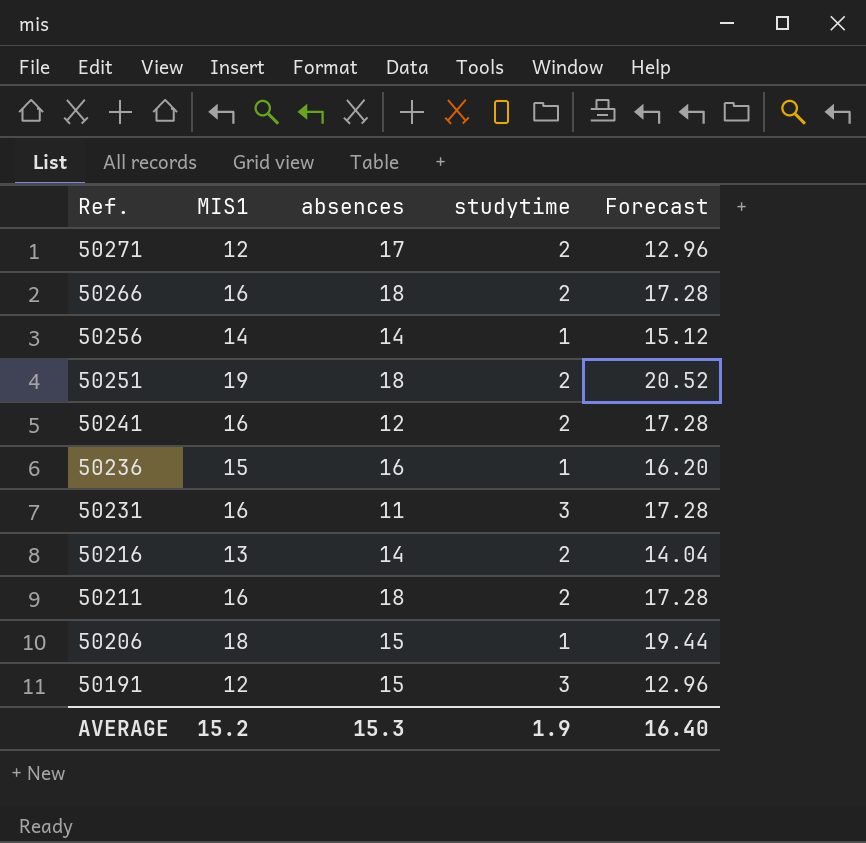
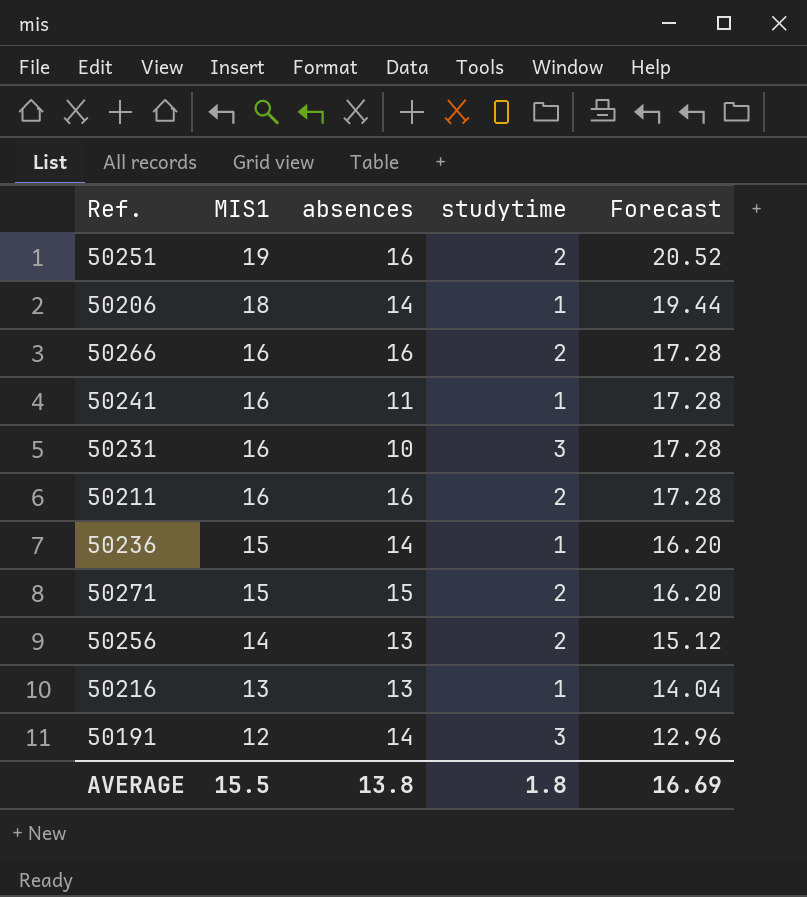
row order: Ref. descending -> MIS1 descending
50251 | absences: 18 -> 16
50206 | absences: 15 -> 14
50266 | absences: 18 -> 16
50241 | absences: 12 -> 11
50241 | studytime: 2 -> 1
50231 | absences: 11 -> 10
50211 | absences: 18 -> 16
50236 | absences: 16 -> 14
50271 | MIS1: 12 -> 15
50271 | absences: 17 -> 15
50271 | Forecast: 12.96 -> 16.20
50256 | absences: 14 -> 13
50256 | studytime: 1 -> 2
50216 | absences: 14 -> 13
50216 | studytime: 2 -> 1
50191 | absences: 15 -> 14
AVERAGE | MIS1: 15.2 -> 15.5
AVERAGE | absences: 15.3 -> 13.8
AVERAGE | studytime: 1.9 -> 1.8
AVERAGE | Forecast: 16.40 -> 16.69

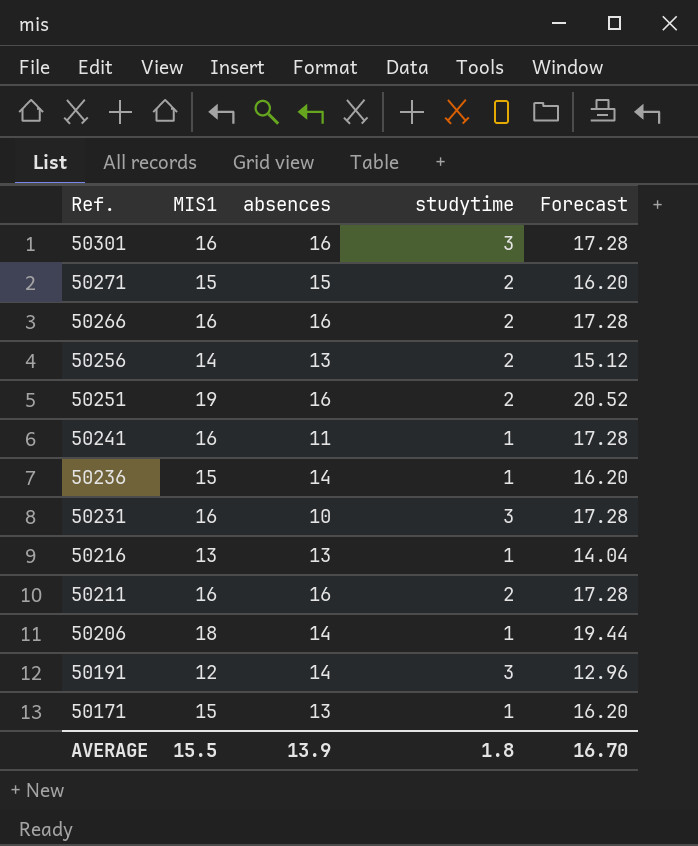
row order: MIS1 descending -> Ref. descending
row 50301: none -> 16 | 16 | 3 | 17.28
row 50171: none -> 15 | 13 | 1 | 16.20
AVERAGE | absences: 13.8 -> 13.9
AVERAGE | Forecast: 16.69 -> 16.70

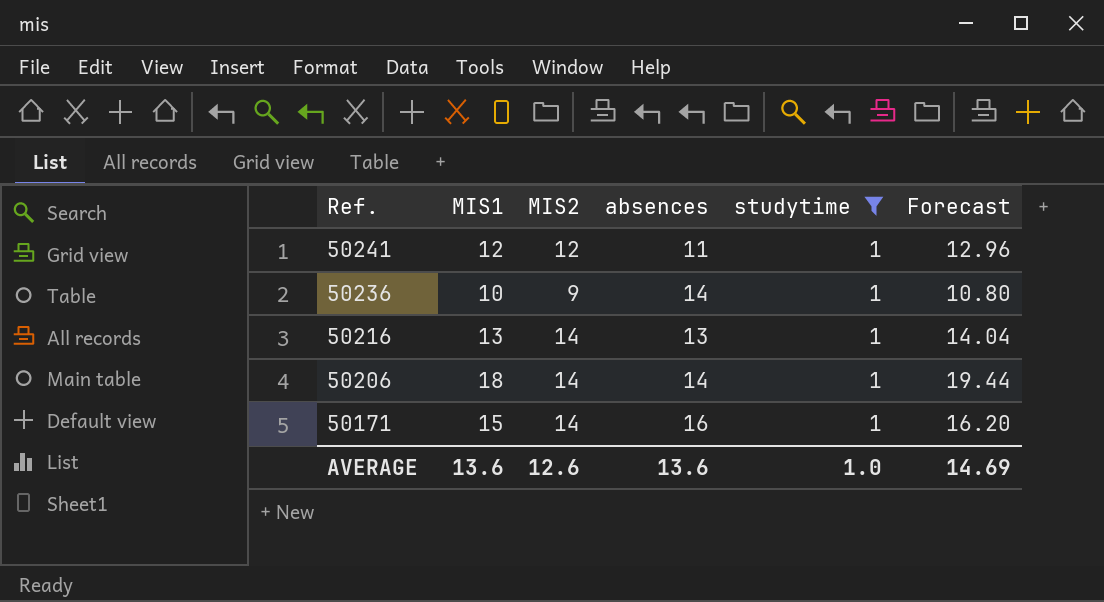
filter: none -> studytime = 1
column MIS2 | position: none -> 3
50241 | MIS1: 16 -> 12
50241 | Forecast: 17.28 -> 12.96
50236 | MIS1: 15 -> 10
50236 | Forecast: 16.20 -> 10.80
50171 | absences: 13 -> 16
AVERAGE | MIS1: 15.5 -> 13.6
AVERAGE | absences: 13.9 -> 13.6
AVERAGE | studytime: 1.8 -> 1.0
AVERAGE | Forecast: 16.70 -> 14.69

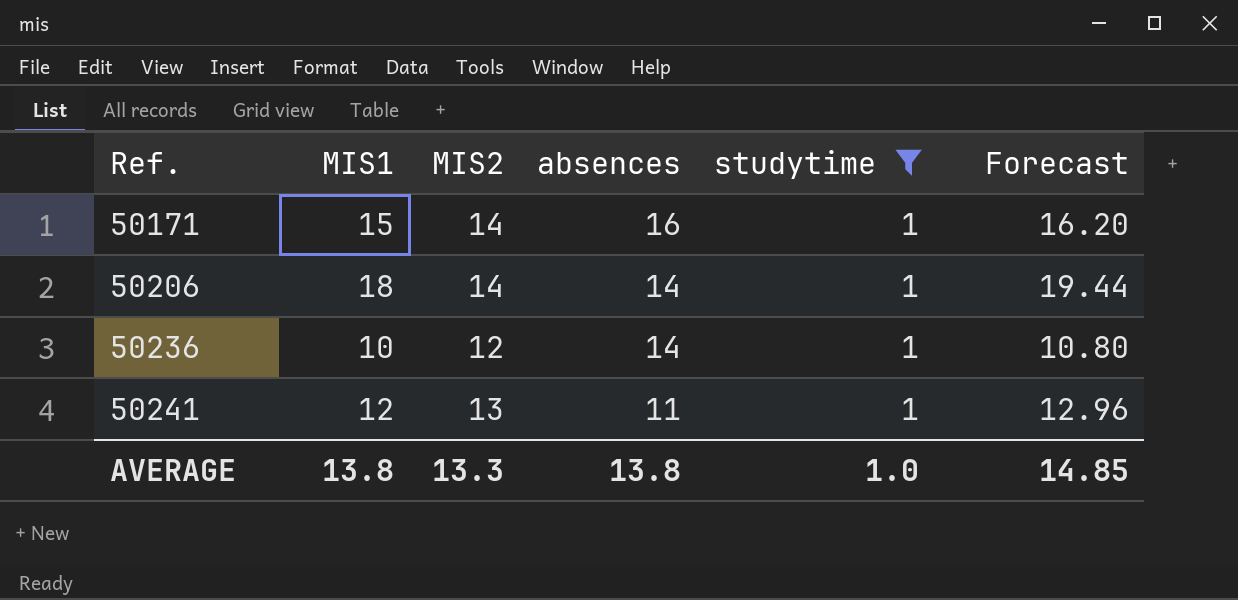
row order: Ref. descending -> Ref. ascending
row 50216: 13 | 14 | 13 | 1 | 14.04 -> none
50236 | MIS2: 9 -> 12
50241 | MIS2: 12 -> 13
AVERAGE | MIS1: 13.6 -> 13.8
AVERAGE | MIS2: 12.6 -> 13.3
AVERAGE | absences: 13.6 -> 13.8
AVERAGE | Forecast: 14.69 -> 14.85

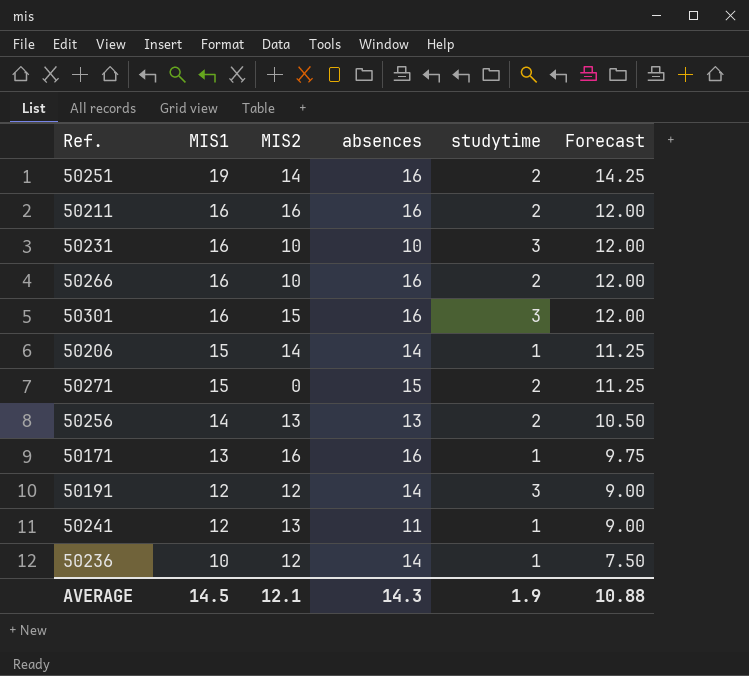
filter: studytime = 1 -> none
row order: Ref. ascending -> MIS1 descending
column Forecast | formula: [MIS1] * 1.08 -> [MIS1] * 0.75
50206 | MIS1: 18 -> 15
50171 | MIS1: 15 -> 13
50171 | MIS2: 14 -> 16
AVERAGE | MIS1: 13.8 -> 14.5
AVERAGE | MIS2: 13.3 -> 12.1
AVERAGE | absences: 13.8 -> 14.3
AVERAGE | studytime: 1.0 -> 1.9
AVERAGE | Forecast: 14.85 -> 10.88

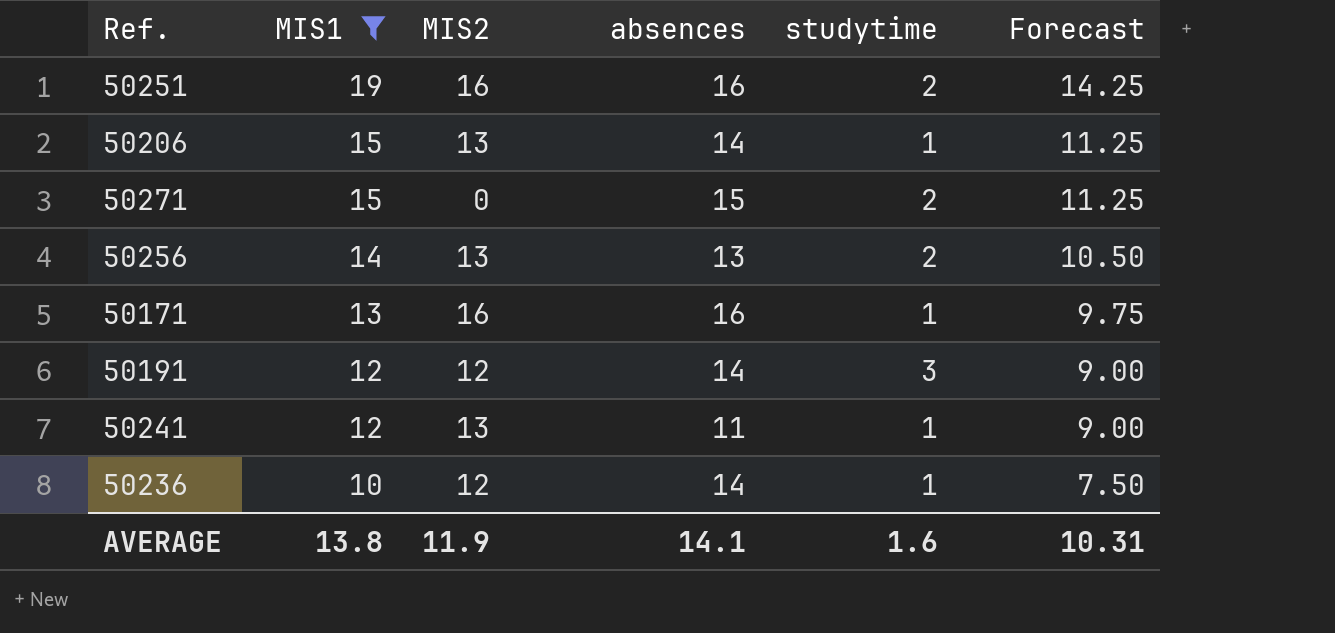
filter: none -> MIS1 != 16
50251 | MIS2: 14 -> 16
50206 | MIS2: 14 -> 13
AVERAGE | MIS1: 14.5 -> 13.8
AVERAGE | MIS2: 12.1 -> 11.9
AVERAGE | absences: 14.3 -> 14.1
AVERAGE | studytime: 1.9 -> 1.6
AVERAGE | Forecast: 10.88 -> 10.31

